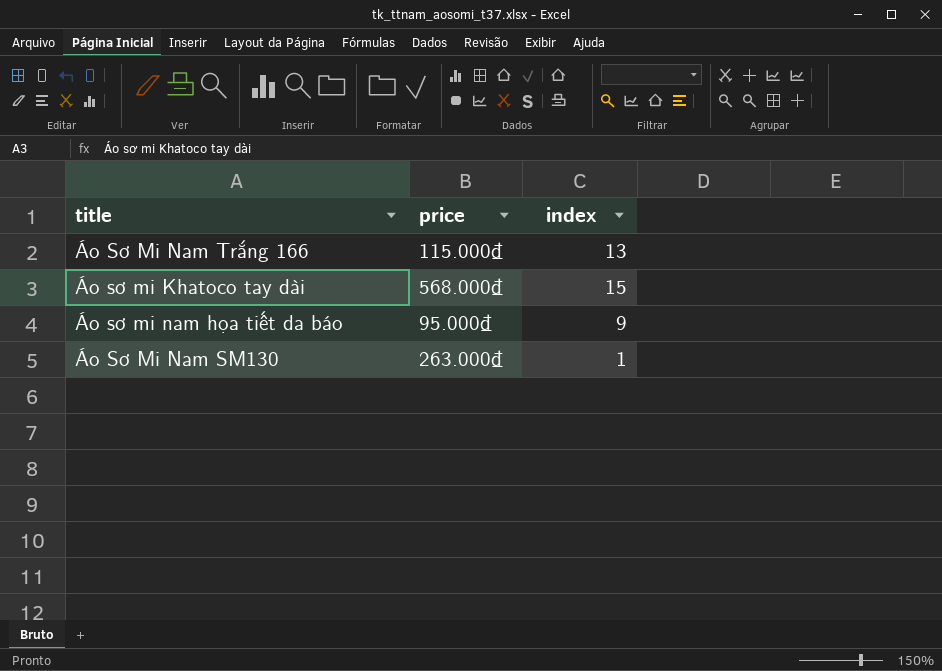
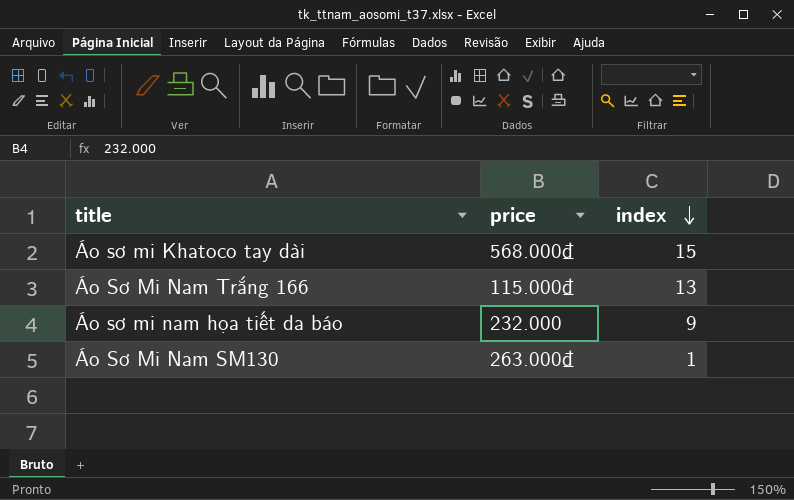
row order: none -> index descending
Áo sơ mi nam họa tiết da báo | price: 95.000₫ -> 232.000

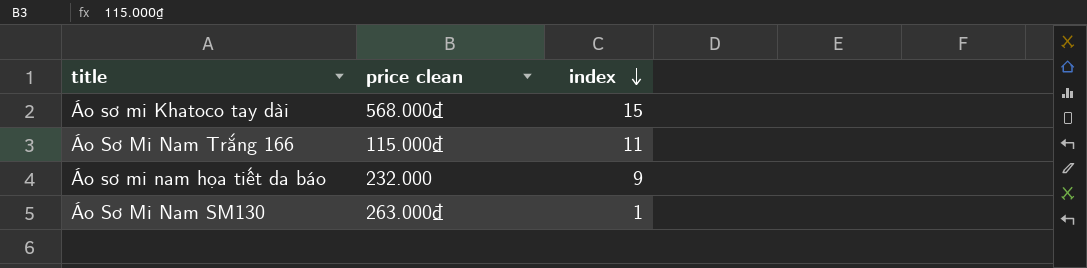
column name: price -> price clean
Áo Sơ Mi Nam Trắng 166 | index: 13 -> 11

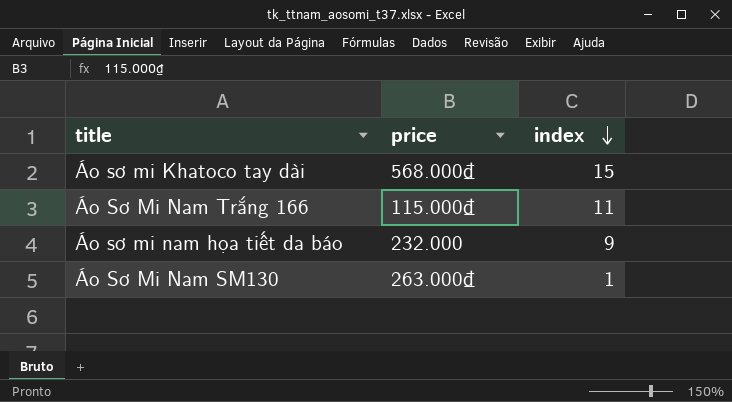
column name: price clean -> price

